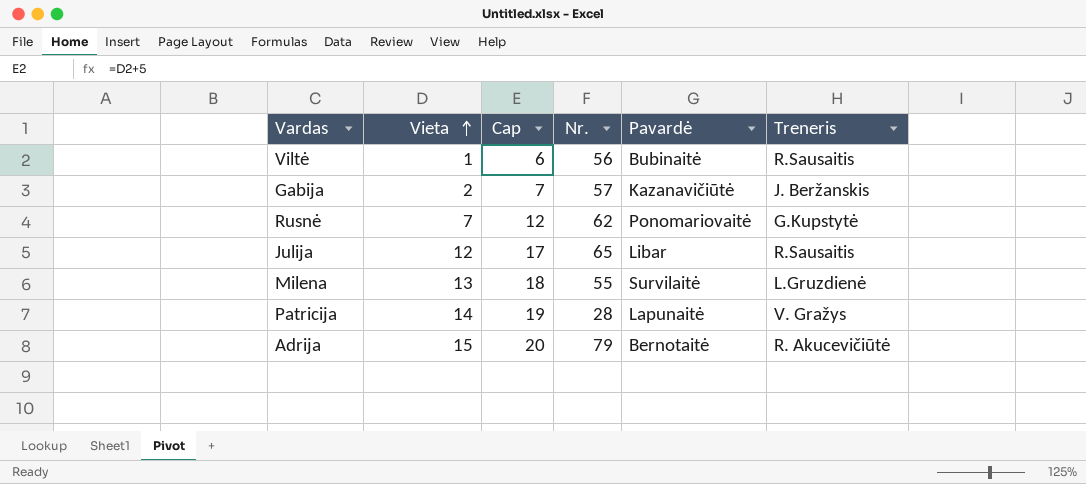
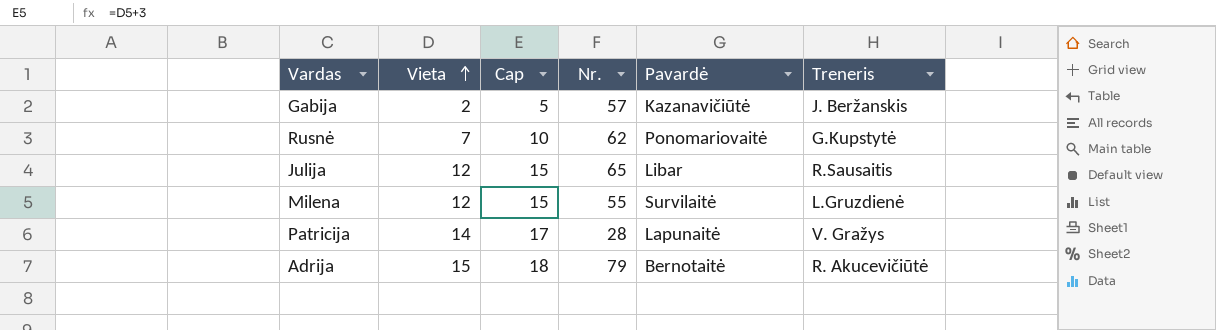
column Cap | formula: [Vieta] + 5 -> [Vieta] + 3
row Viltė: 1 | 6 | 56 | Bubinaitė | R.Sausaitis -> none
Milena | Vieta: 13 -> 12

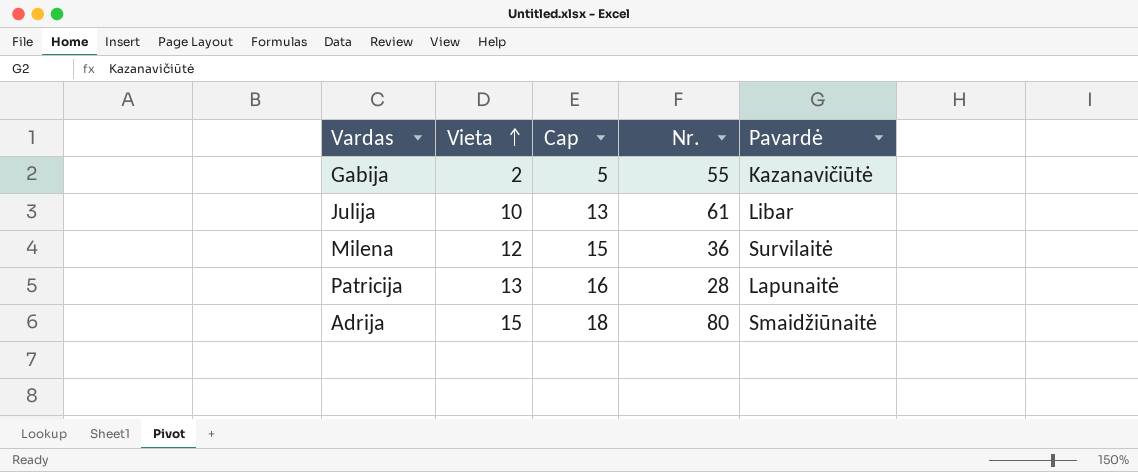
column Treneris | position: 6 -> none
row Rusnė: 7 | 10 | 62 | Ponomariovaitė | G.Kupstytė -> none
Gabija | Nr.: 57 -> 55
Julija | Vieta: 12 -> 10
Julija | Cap: 15 -> 13
Julija | Nr.: 65 -> 61
Milena | Nr.: 55 -> 36
Patricija | Vieta: 14 -> 13
Patricija | Cap: 17 -> 16
Adrija | Nr.: 79 -> 80
Adrija | Pavardė: Bernotaitė -> Smaidžiūnaitė

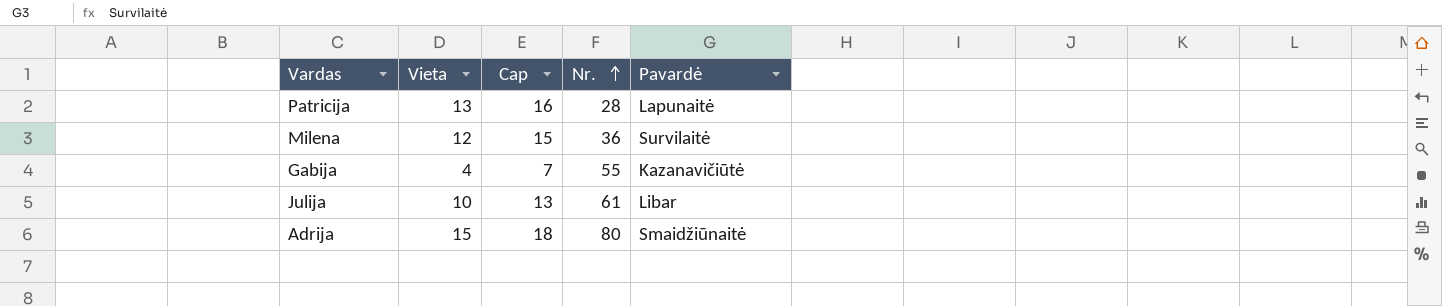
row order: Vieta ascending -> Nr. ascending
Gabija | Vieta: 2 -> 4
Gabija | Cap: 5 -> 7

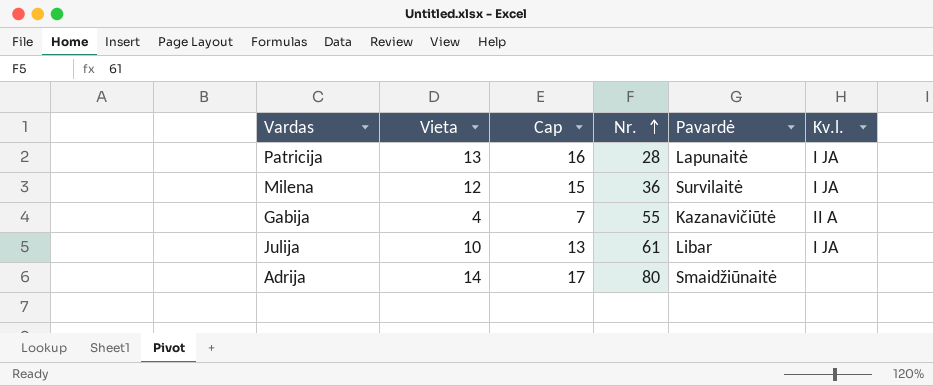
column Kv.l. | position: none -> 6
Adrija | Vieta: 15 -> 14
Adrija | Cap: 18 -> 17

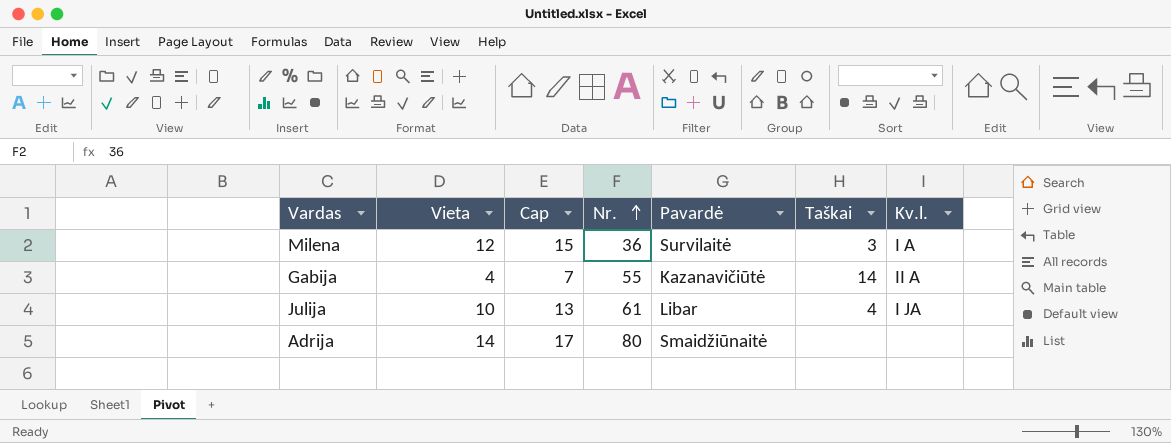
column Taškai | position: none -> 6
row Patricija: 13 | 16 | 28 | Lapunaitė | I JA -> none
Milena | Kv.l.: I JA -> I A

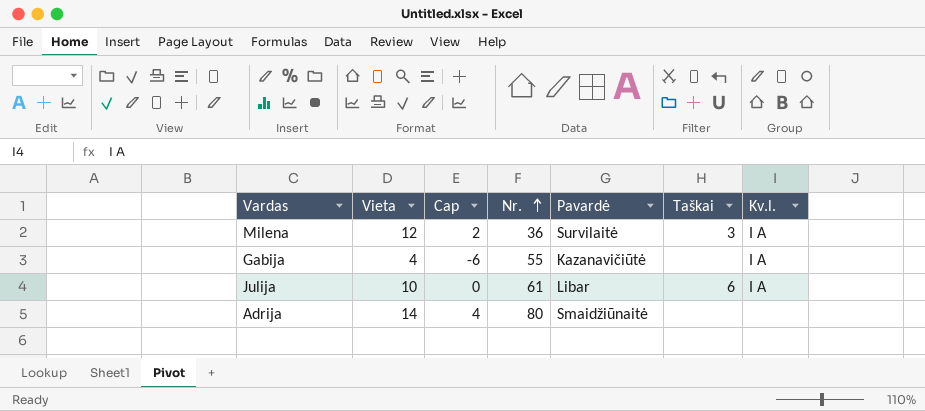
column Cap | formula: [Vieta] + 3 -> [Vieta] - 10
Gabija | Taškai: 14 -> none
Gabija | Kv.l.: II A -> I A
Julija | Taškai: 4 -> 6
Julija | Kv.l.: I JA -> I A

